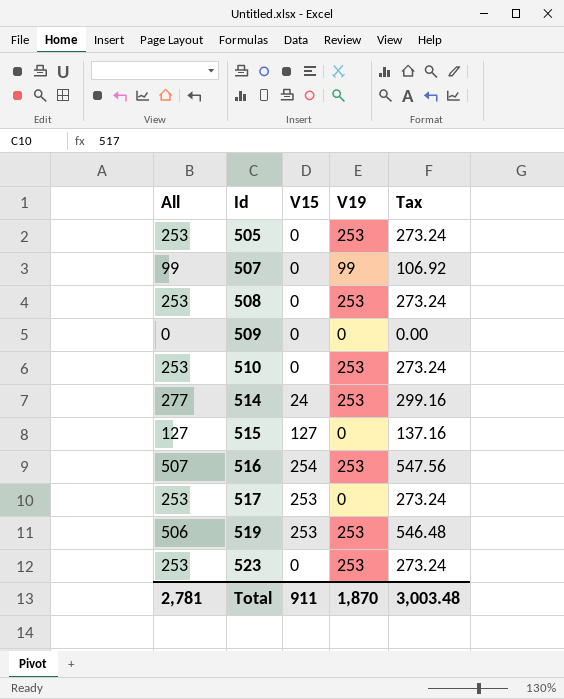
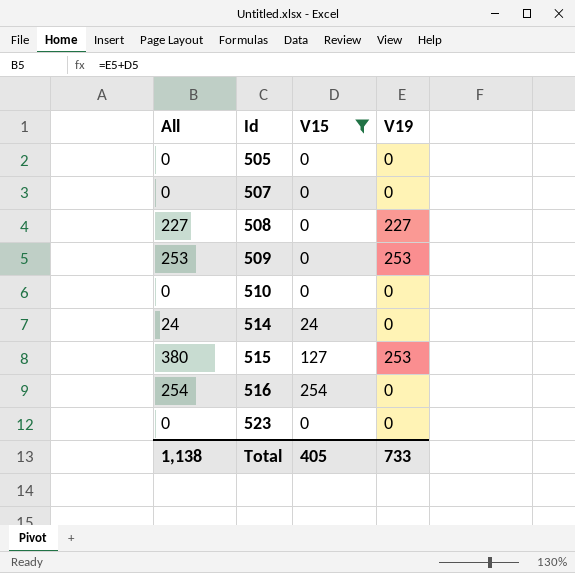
filter: none -> V15 != 253
column Tax | formula: [All] * 1.08 -> none
505 | All: 253 -> 0
505 | V19: 253 -> 0
507 | All: 99 -> 0
507 | V19: 99 -> 0
508 | All: 253 -> 227
508 | V19: 253 -> 227
509 | All: 0 -> 253
509 | V19: 0 -> 253
510 | All: 253 -> 0
510 | V19: 253 -> 0
514 | All: 277 -> 24
514 | V19: 253 -> 0
515 | All: 127 -> 380
515 | V19: 0 -> 253
516 | All: 507 -> 254
516 | V19: 253 -> 0
523 | All: 253 -> 0
523 | V19: 253 -> 0
Total | All: 2,781 -> 1,138
Total | V15: 911 -> 405
Total | V19: 1,870 -> 733

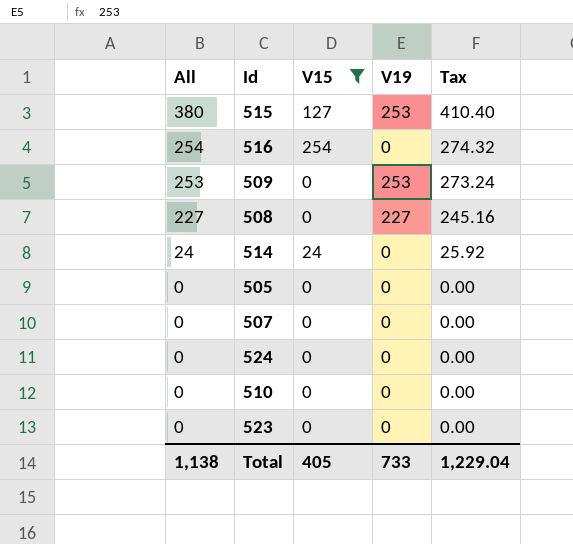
row order: Id ascending -> All descending
column Tax | formula: none -> [All] * 1.08
row 524: none -> 0 | 0 | 0 | 0.00

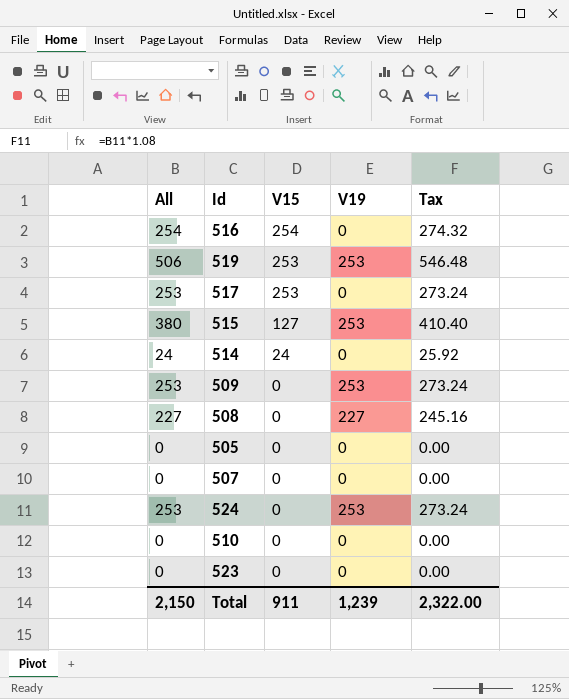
filter: V15 != 253 -> none
row order: All descending -> V15 descending
524 | All: 0 -> 253
524 | V19: 0 -> 253
524 | Tax: 0.00 -> 273.24
Total | All: 1,138 -> 2,150
Total | V15: 405 -> 911
Total | V19: 733 -> 1,239
Total | Tax: 1,229.04 -> 2,322.00

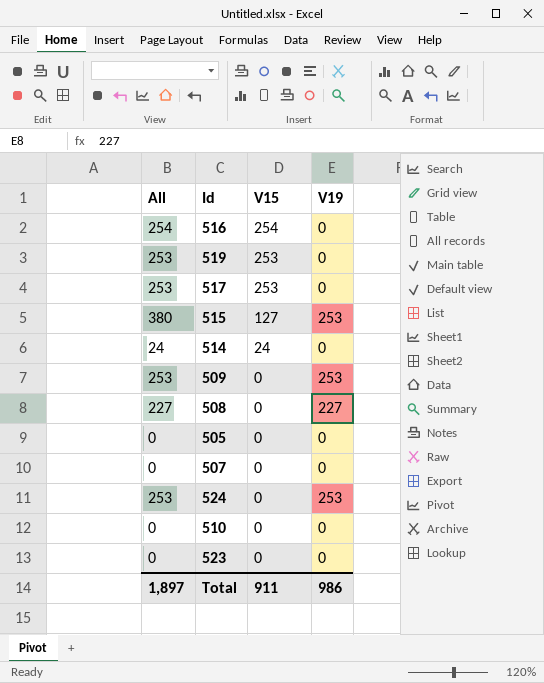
column Tax | formula: [All] * 1.08 -> none
519 | All: 506 -> 253
519 | V19: 253 -> 0
Total | All: 2,150 -> 1,897
Total | V19: 1,239 -> 986

